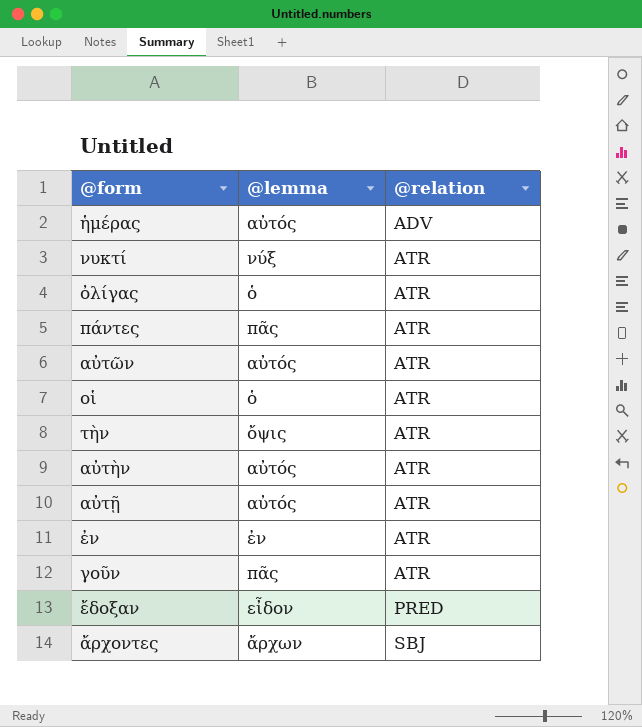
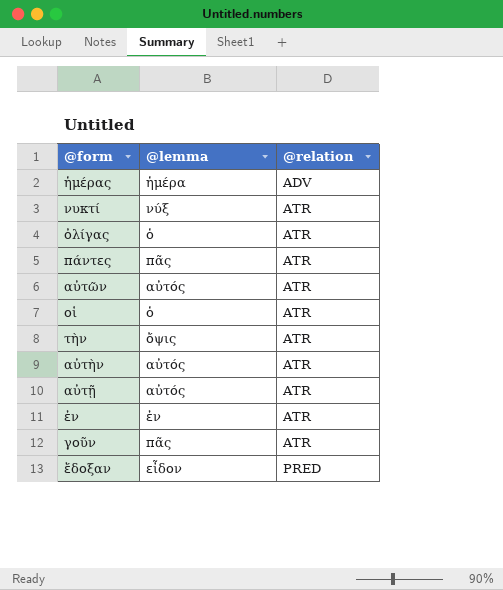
row ἄρχοντες: ἄρχων | SBJ -> none
ἡμέρας | @lemma: αὐτός -> ἡμέρα

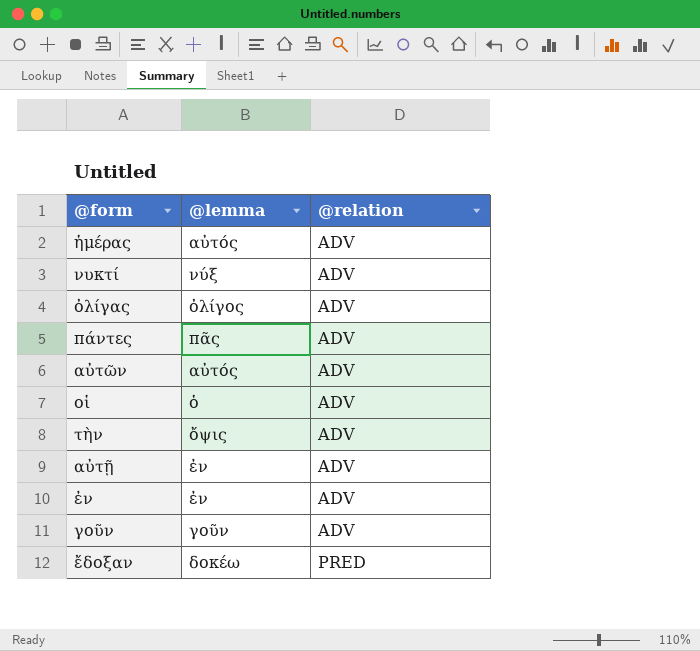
row αὐτὴν: αὐτός | ATR -> none
ἡμέρας | @lemma: ἡμέρα -> αὐτός
νυκτί | @relation: ATR -> ADV
ὀλίγας | @lemma: ὁ -> ὀλίγος
ὀλίγας | @relation: ATR -> ADV
πάντες | @relation: ATR -> ADV
αὐτῶν | @relation: ATR -> ADV
οἱ | @relation: ATR -> ADV
τὴν | @relation: ATR -> ADV
αὐτῇ | @lemma: αὐτός -> ἐν
αὐτῇ | @relation: ATR -> ADV
ἐν | @relation: ATR -> ADV
γοῦν | @lemma: πᾶς -> γοῦν
γοῦν | @relation: ATR -> ADV
ἔδοξαν | @lemma: εἶδον -> δοκέω

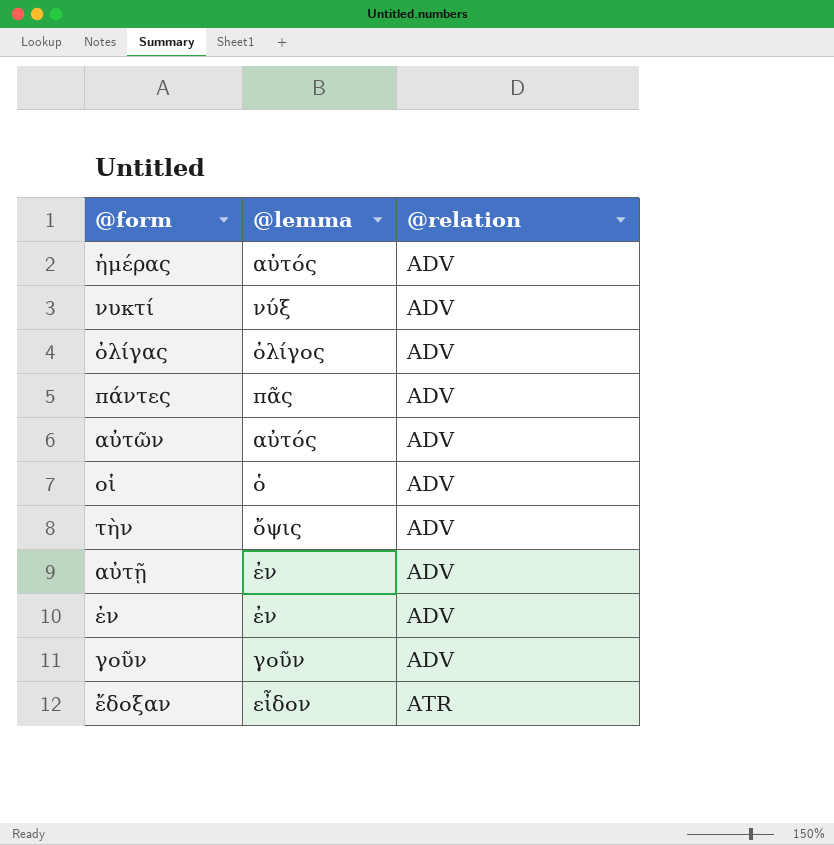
ἔδοξαν | @lemma: δοκέω -> εἶδον
ἔδοξαν | @relation: PRED -> ATR

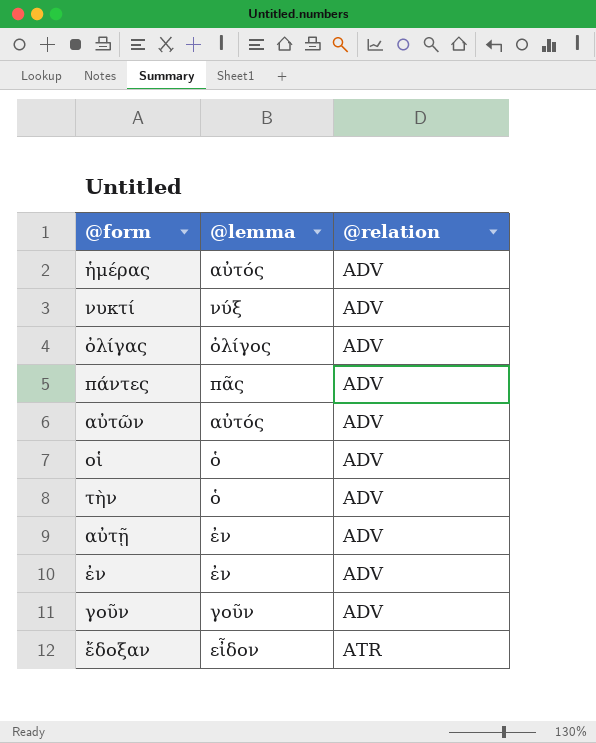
τὴν | @lemma: ὄψις -> ὁ

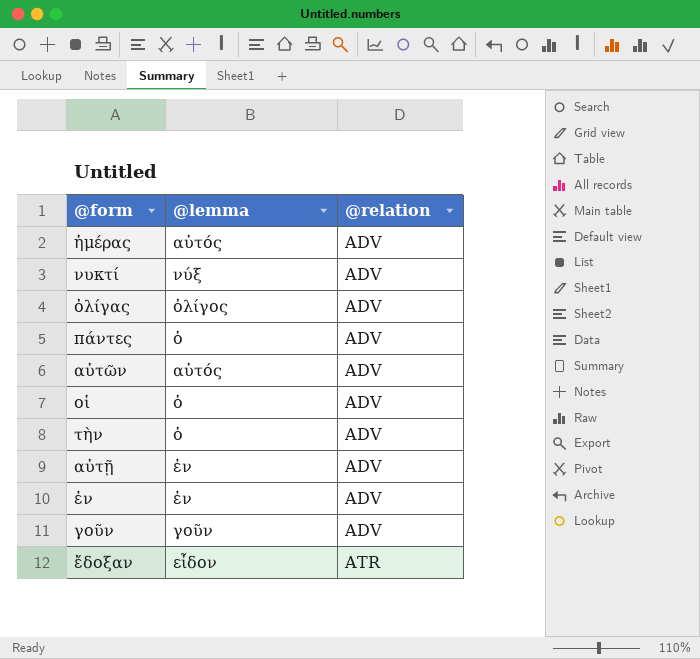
πάντες | @lemma: πᾶς -> ὁ

